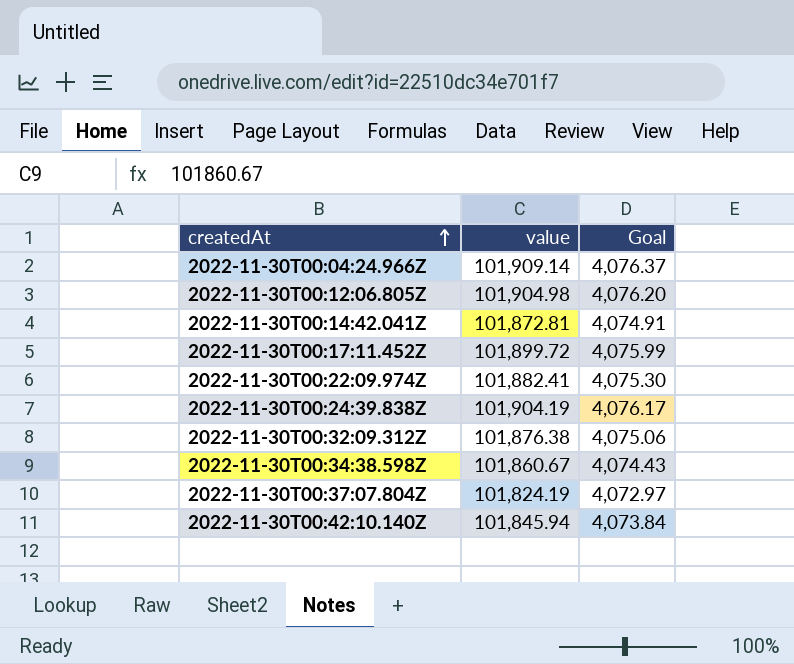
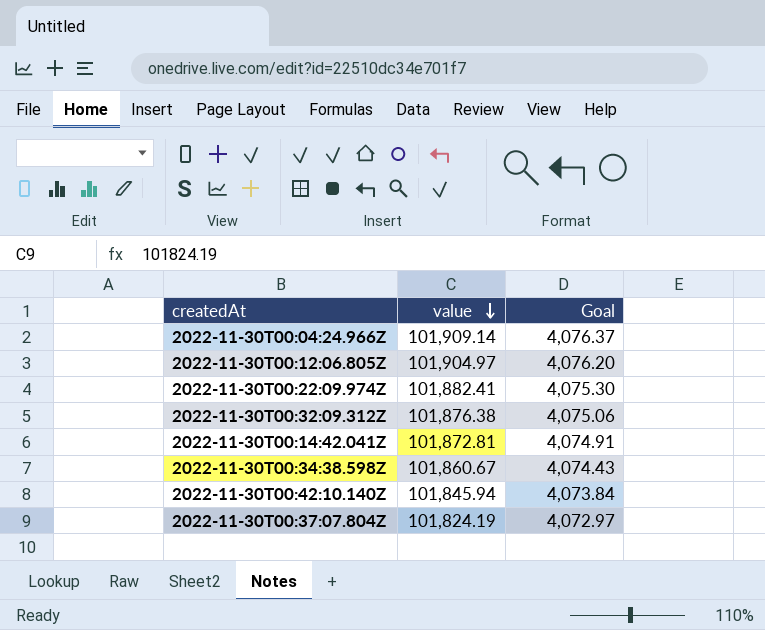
row order: createdAt ascending -> value descending
row 2022-11-30T00:17:11.452Z: 101,899.72 | 4,075.99 -> none
row 2022-11-30T00:24:39.838Z: 101,904.19 | 4,076.17 -> none
2022-11-30T00:12:06.805Z | value: 101,904.98 -> 101,904.97

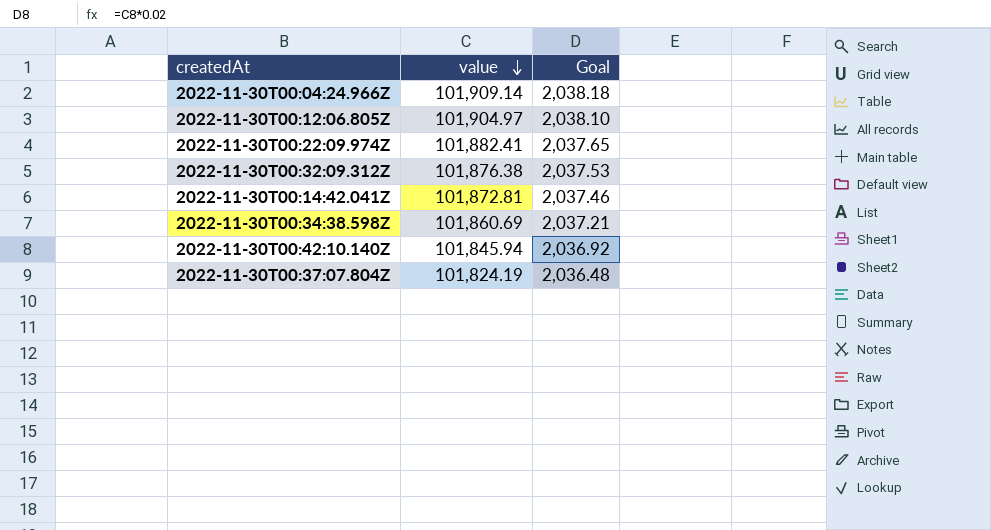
column Goal | formula: [value] * 0.04 -> [value] * 0.02
2022-11-30T00:34:38.598Z | value: 101,860.67 -> 101,860.69

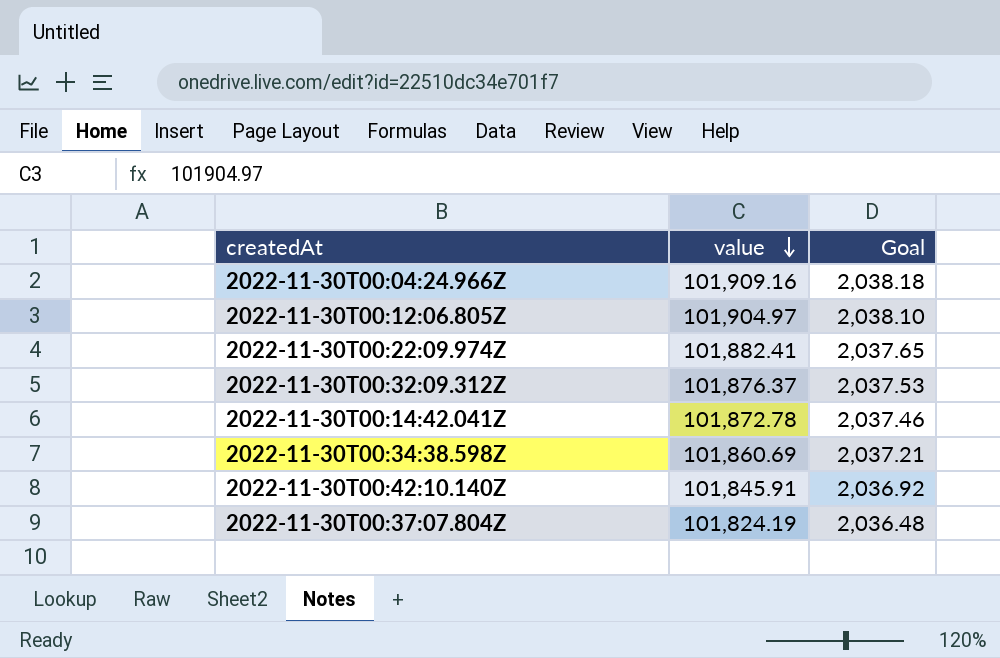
2022-11-30T00:04:24.966Z | value: 101,909.14 -> 101,909.16
2022-11-30T00:32:09.312Z | value: 101,876.38 -> 101,876.37
2022-11-30T00:14:42.041Z | value: 101,872.81 -> 101,872.78
2022-11-30T00:42:10.140Z | value: 101,845.94 -> 101,845.91

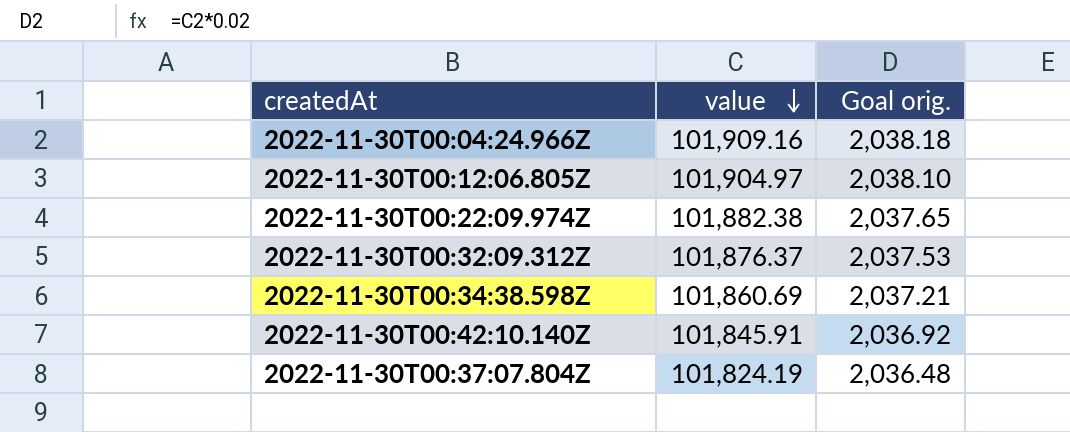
column name: Goal -> Goal orig.
row 2022-11-30T00:14:42.041Z: 101,872.78 | 2,037.46 -> none
2022-11-30T00:22:09.974Z | value: 101,882.41 -> 101,882.38

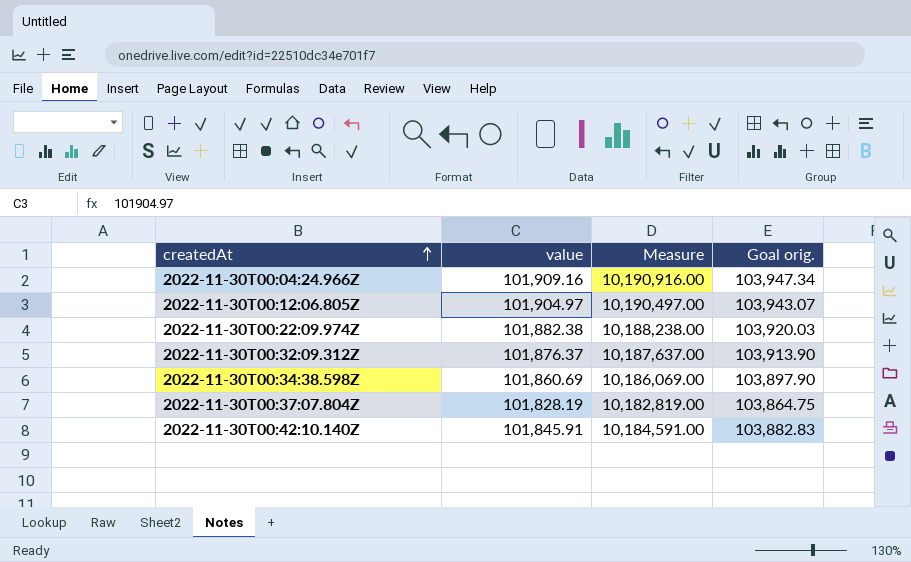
row order: value descending -> createdAt ascending
column Measure | formula: none -> [value] * 100
column Goal orig. | formula: [value] * 0.02 -> [value] * 1.02
2022-11-30T00:37:07.804Z | value: 101,824.19 -> 101,828.19

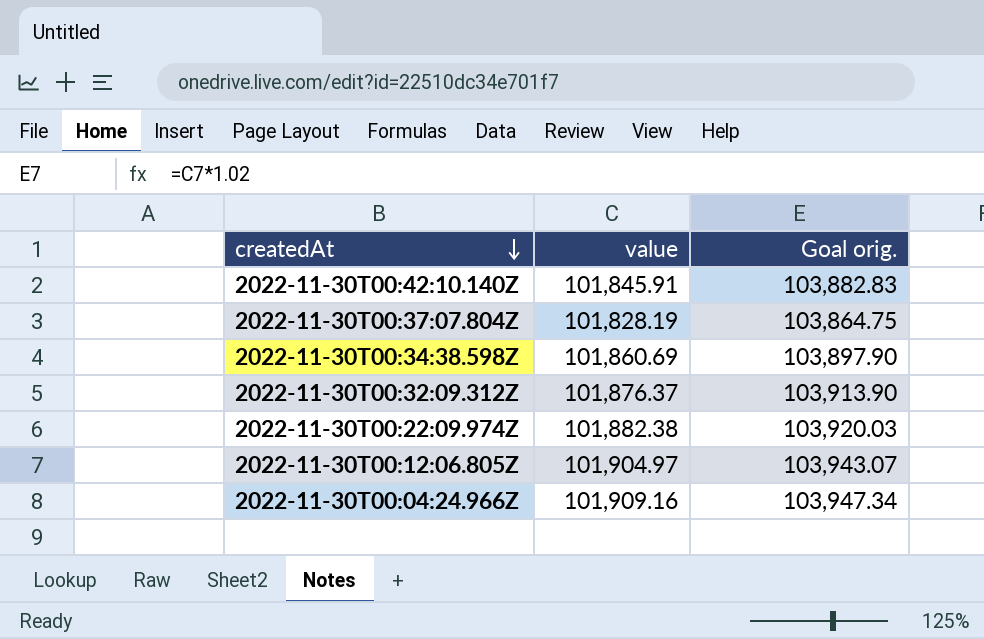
row order: createdAt ascending -> createdAt descending
column Measure | formula: [value] * 100 -> none

